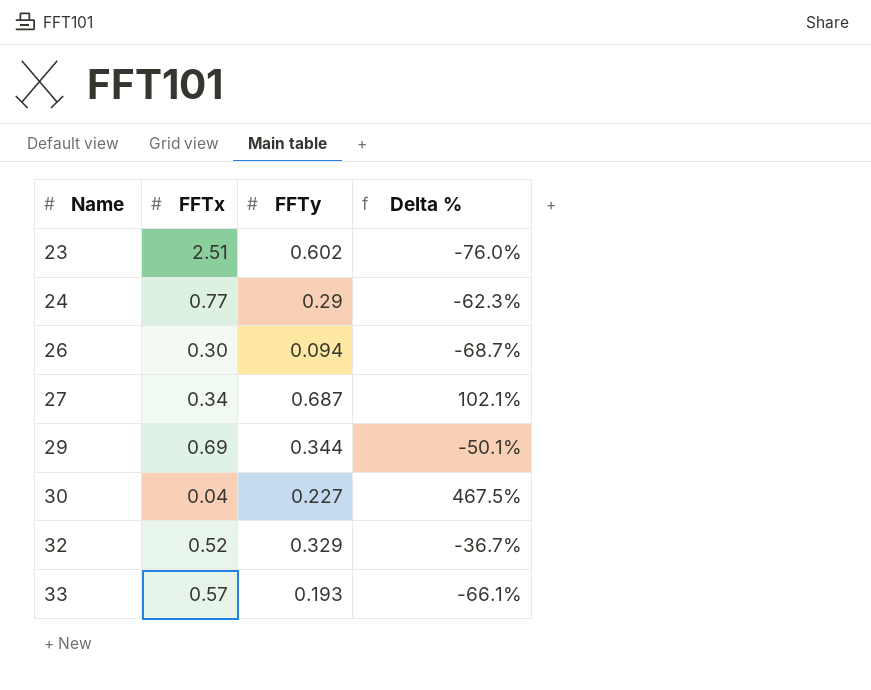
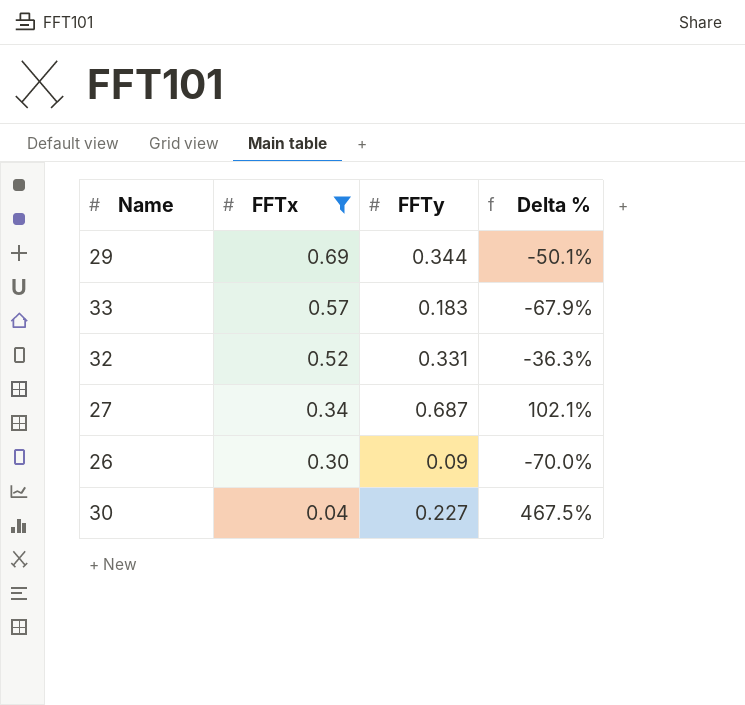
filter: none -> FFTx <= 0.69
row order: Name ascending -> FFTx descending
33 | FFTy: 0.193 -> 0.183
33 | Delta %: -66.1% -> -67.9%
32 | FFTy: 0.329 -> 0.331
32 | Delta %: -36.7% -> -36.3%
26 | FFTy: 0.094 -> 0.09
26 | Delta %: -68.7% -> -70.0%

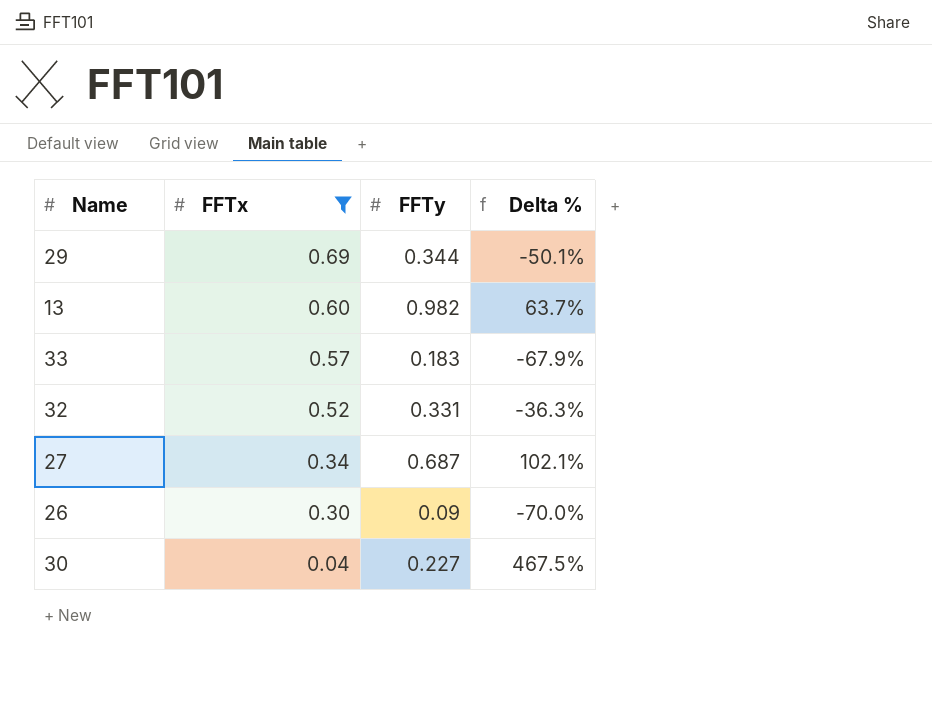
row 13: none -> 0.60 | 0.982 | 63.7%

